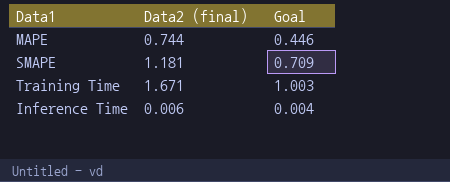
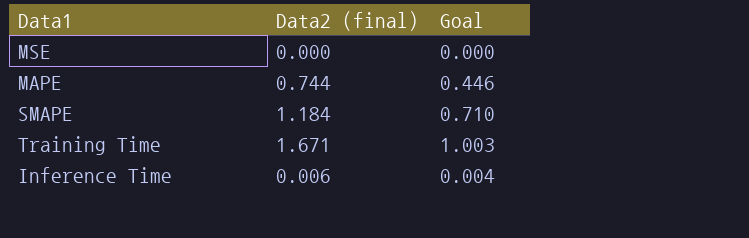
row MSE: none -> 0.000 | 0.000
SMAPE | Data2 (final): 1.181 -> 1.184
SMAPE | Goal: 0.709 -> 0.710

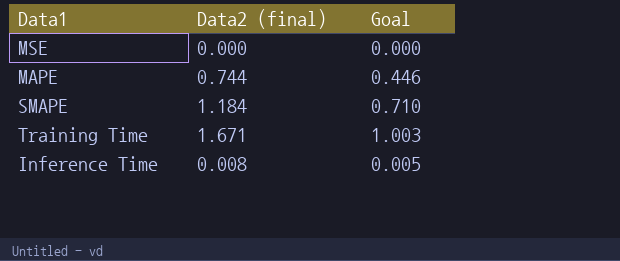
Inference Time | Data2 (final): 0.006 -> 0.008
Inference Time | Goal: 0.004 -> 0.005

